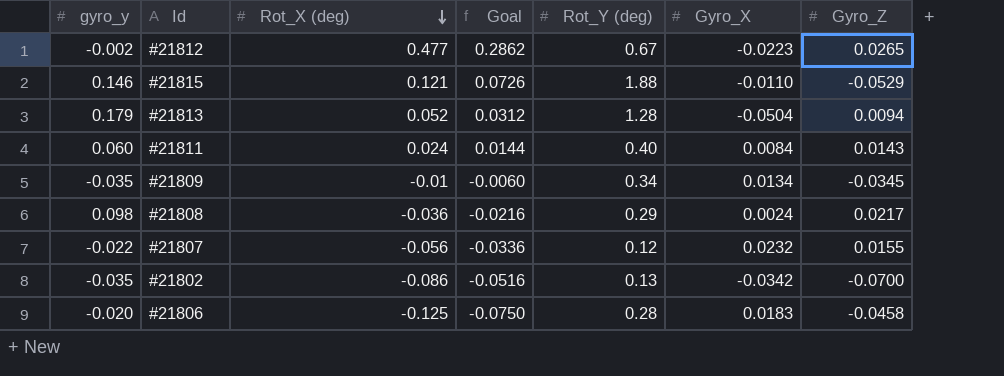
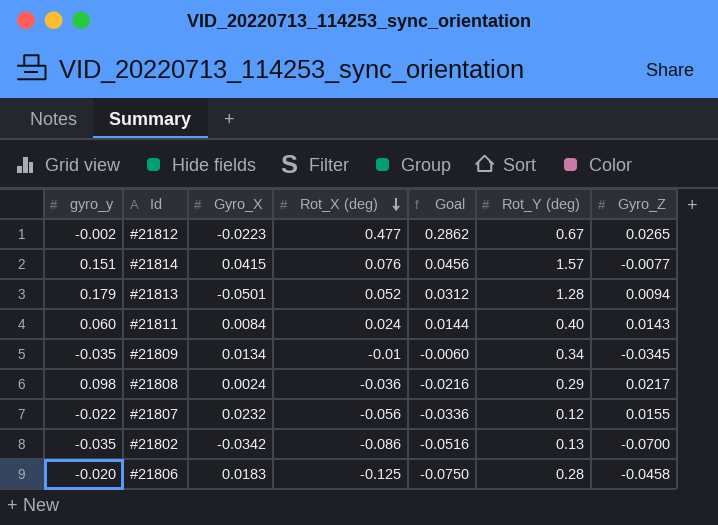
column Gyro_X | position: 6 -> 3
row #21815: 0.146 | 0.121 | 0.0726 | 1.88 | -0.0110 | -0.0529 -> none
row #21814: none -> 0.151 | 0.0415 | 0.076 | 0.0456 | 1.57 | -0.0077
#21813 | Gyro_X: -0.0504 -> -0.0501

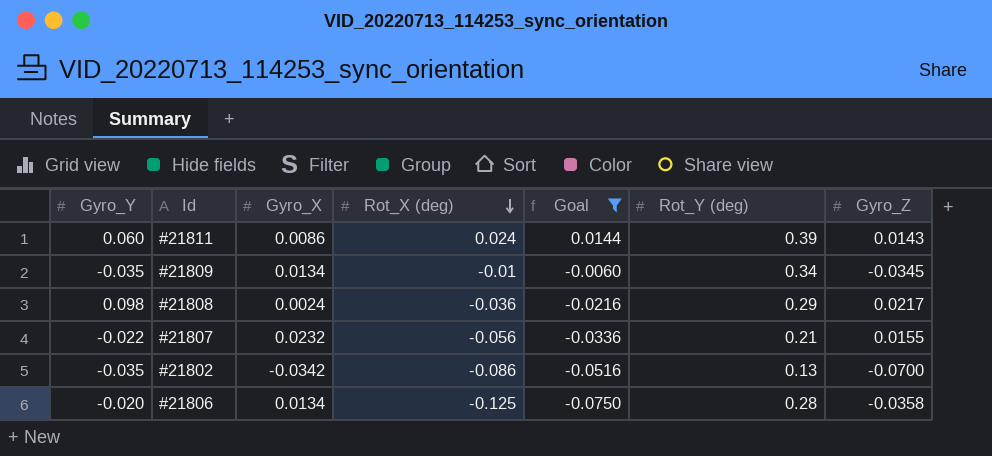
filter: none -> Goal <= 0.0144
column name: gyro_y -> Gyro_Y
#21811 | Gyro_X: 0.0084 -> 0.0086
#21811 | Rot_Y (deg): 0.40 -> 0.39
#21807 | Rot_Y (deg): 0.12 -> 0.21
#21806 | Gyro_X: 0.0183 -> 0.0134
#21806 | Gyro_Z: -0.0458 -> -0.0358

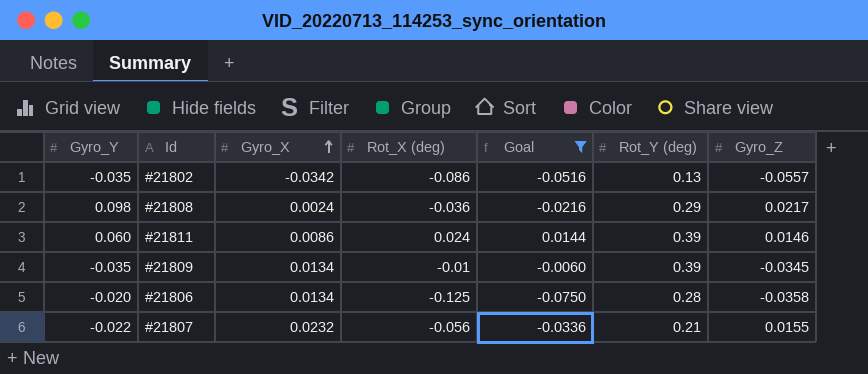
row order: Rot_X (deg) descending -> Gyro_X ascending
#21802 | Gyro_Z: -0.0700 -> -0.0557
#21811 | Gyro_Z: 0.0143 -> 0.0146
#21809 | Rot_Y (deg): 0.34 -> 0.39

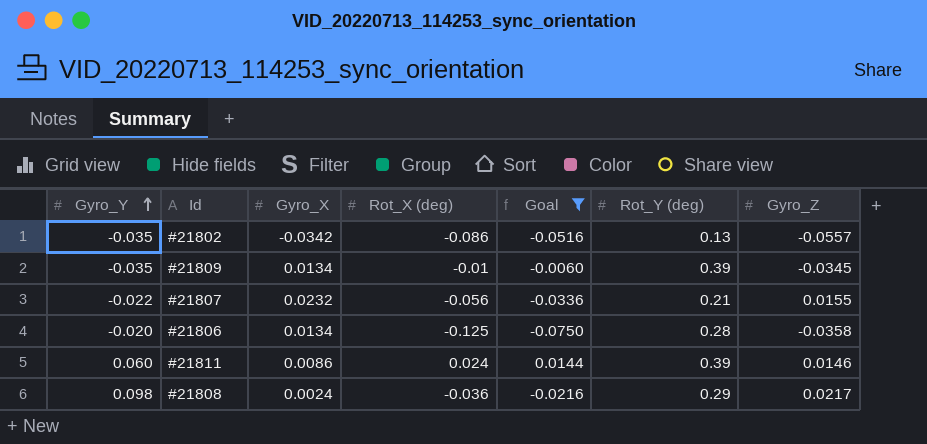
row order: Gyro_X ascending -> Gyro_Y ascending

